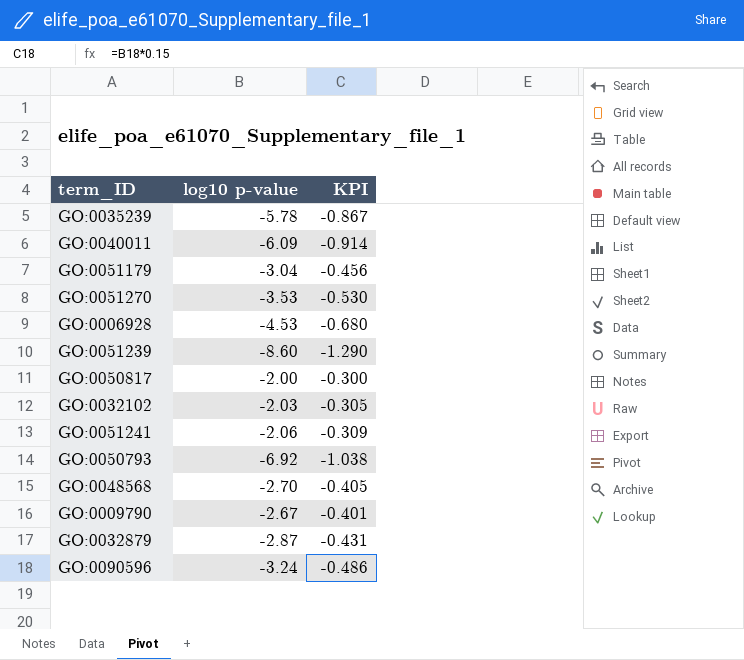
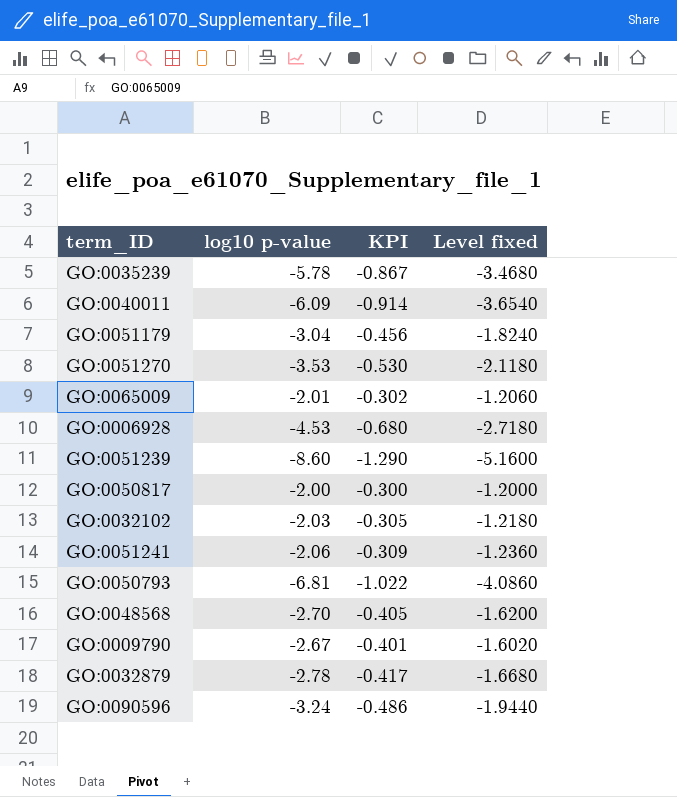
column Level fixed | formula: none -> [log10 p-value] * 0.6
row GO:0065009: none -> -2.01 | -0.302 | -1.2060
GO:0050793 | log10 p-value: -6.92 -> -6.81
GO:0050793 | KPI: -1.038 -> -1.022
GO:0032879 | log10 p-value: -2.87 -> -2.78
GO:0032879 | KPI: -0.431 -> -0.417

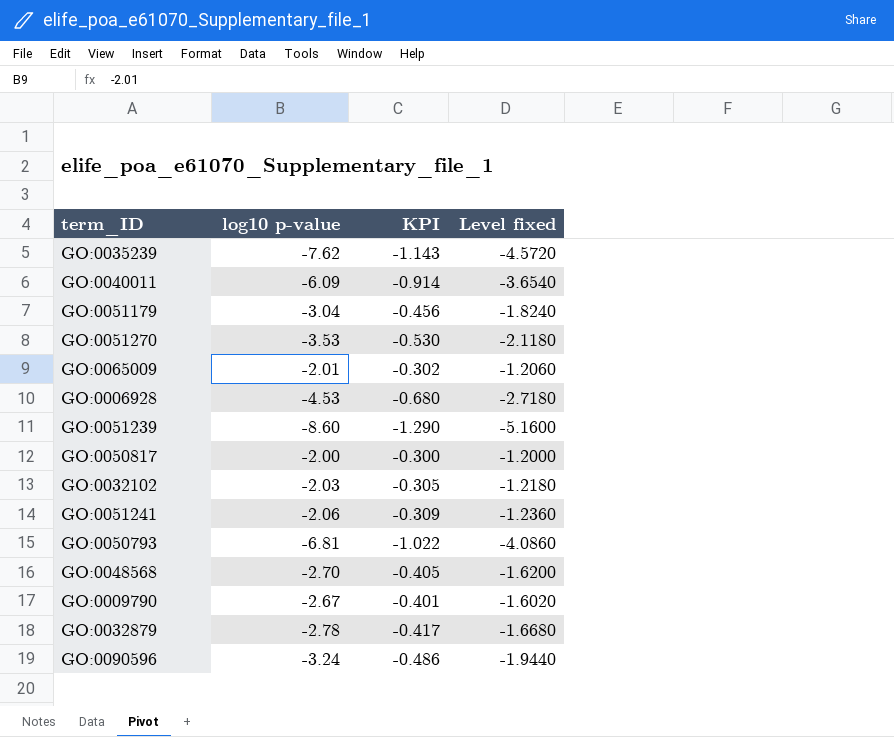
GO:0035239 | log10 p-value: -5.78 -> -7.62
GO:0035239 | KPI: -0.867 -> -1.143
GO:0035239 | Level fixed: -3.4680 -> -4.5720

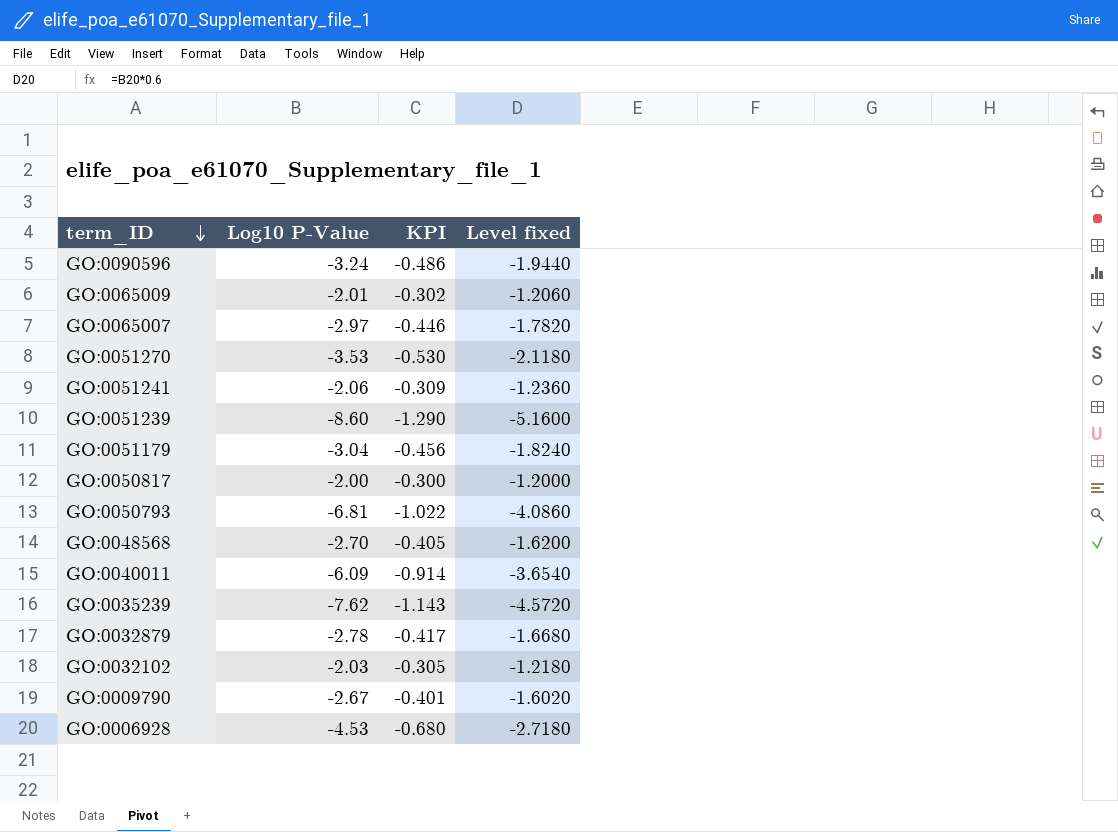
row order: none -> term_ID descending
column name: log10 p-value -> Log10 P-Value
row GO:0065007: none -> -2.97 | -0.446 | -1.7820

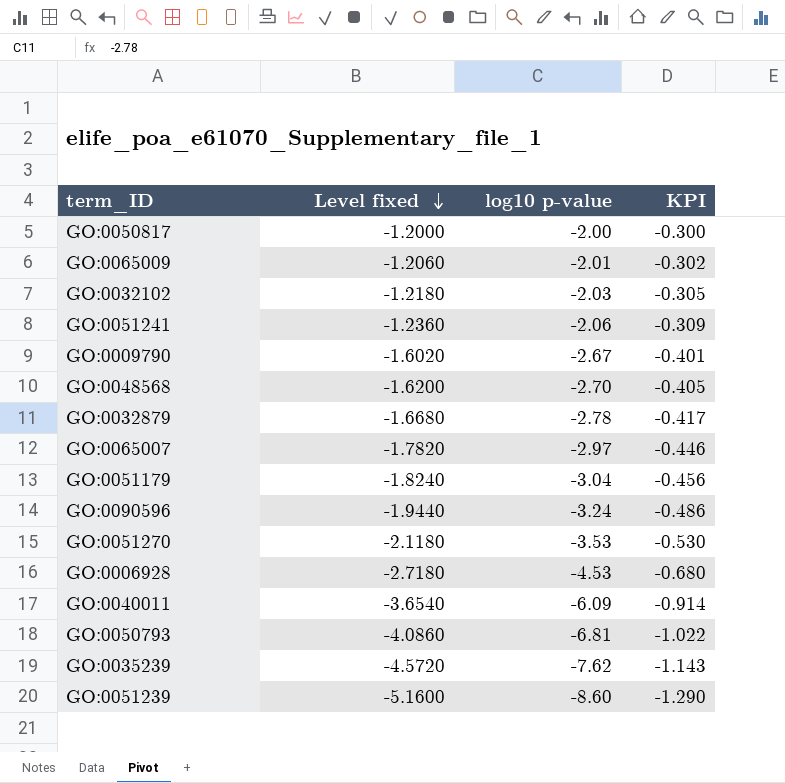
row order: term_ID descending -> Level fixed descending
column Level fixed | position: 4 -> 2
column name: Log10 P-Value -> log10 p-value

